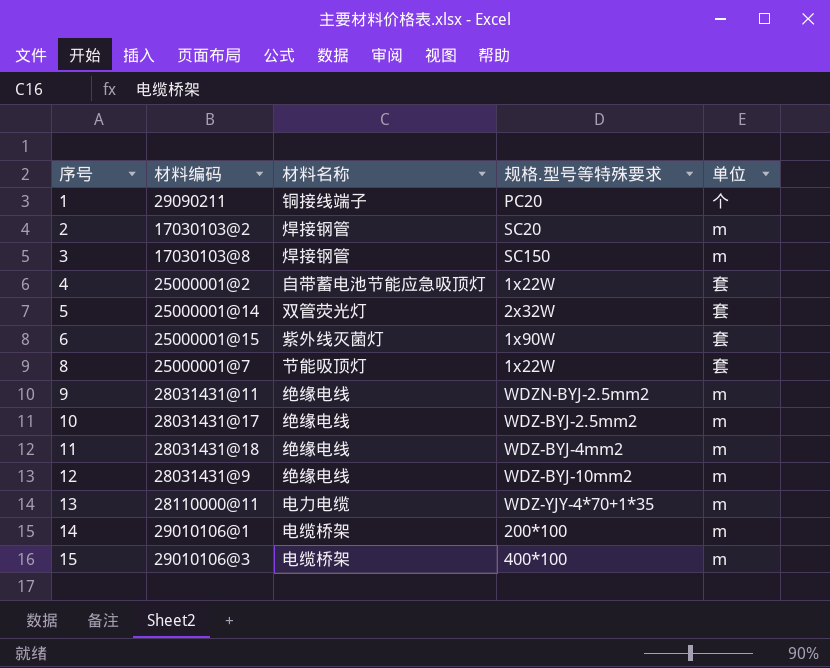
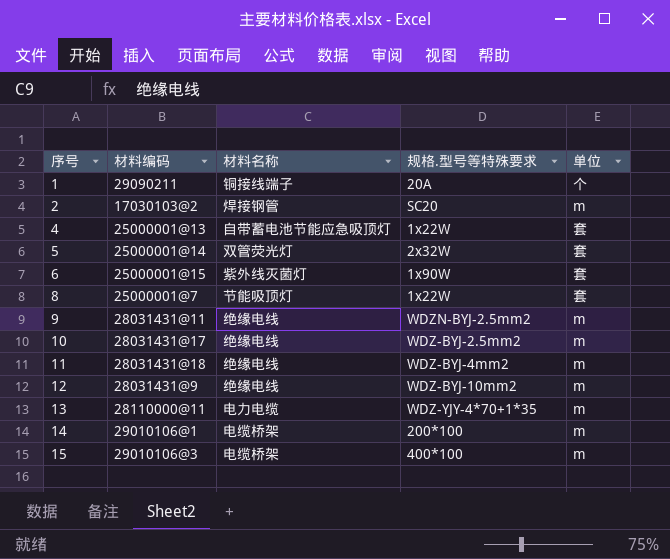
row 3: 17030103@8 | 焊接钢管 | SC150 | m -> none
1 | 规格.型号等特殊要求: PC20 -> 20A
4 | 材料编码: 25000001@2 -> 25000001@13

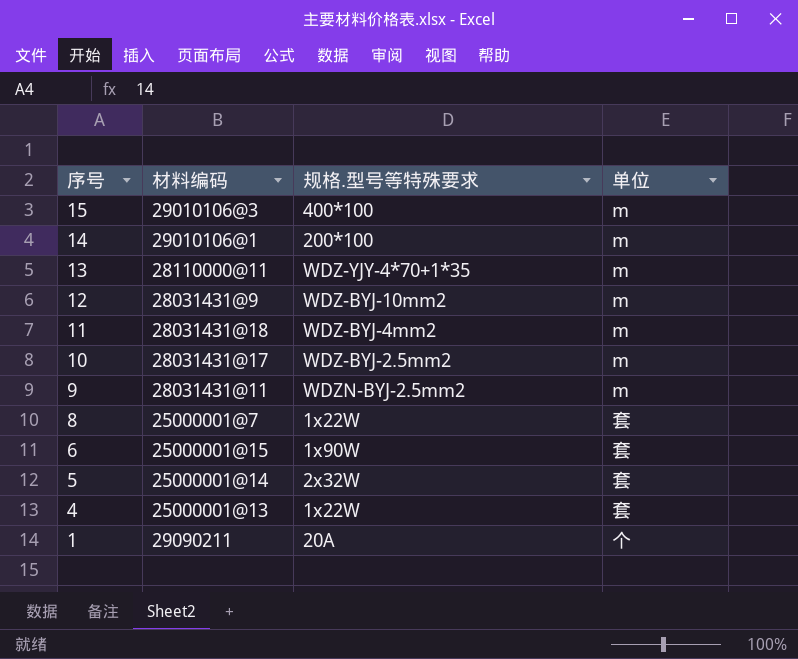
row order: 序号 ascending -> 序号 descending
column 材料名称 | position: 3 -> none
row 2: 17030103@2 | 焊接钢管 | SC20 | m -> none

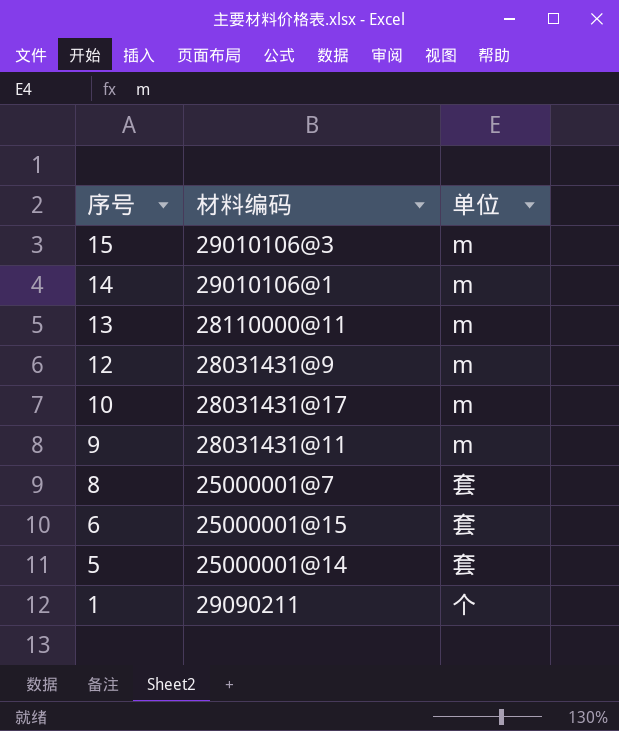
column 规格.型号等特殊要求 | position: 3 -> none
row 11: 28031431@18 | WDZ-BYJ-4mm2 | m -> none
row 4: 25000001@13 | 1x22W | 套 -> none

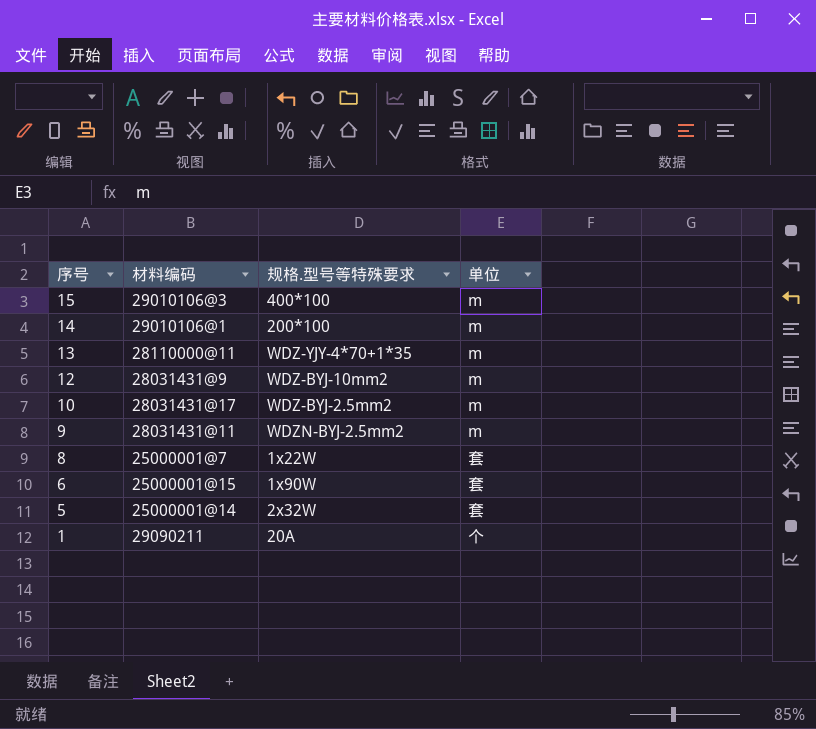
column 规格.型号等特殊要求 | position: none -> 3

